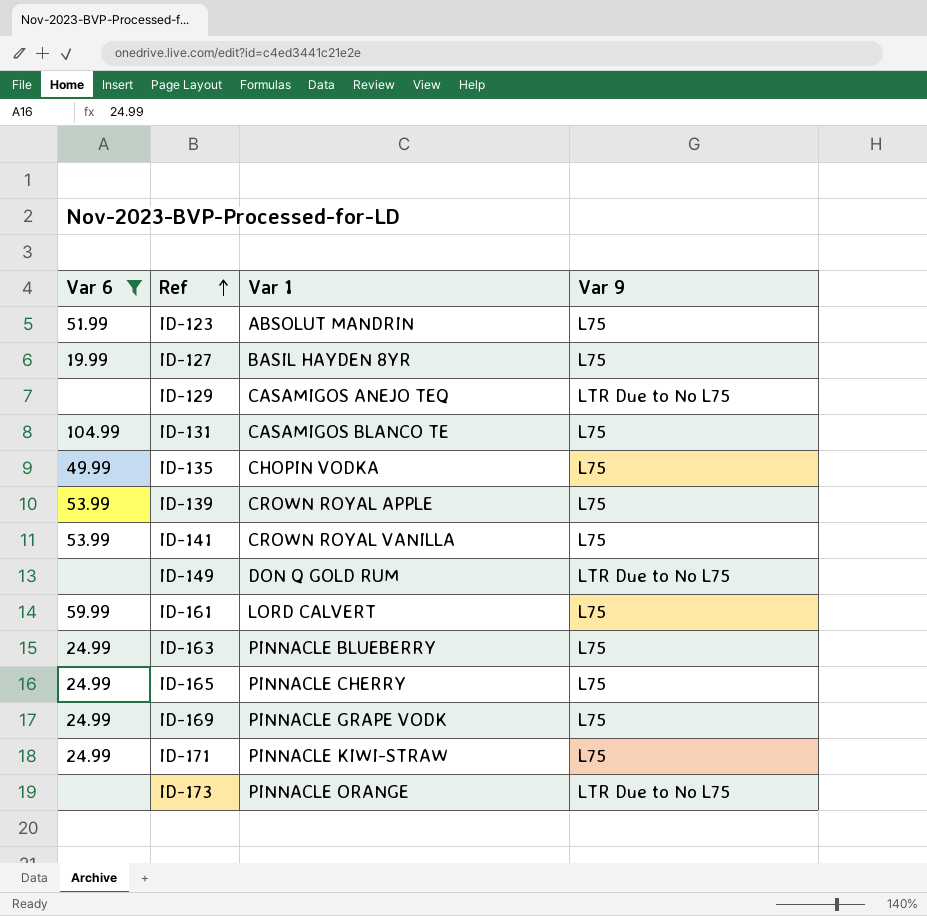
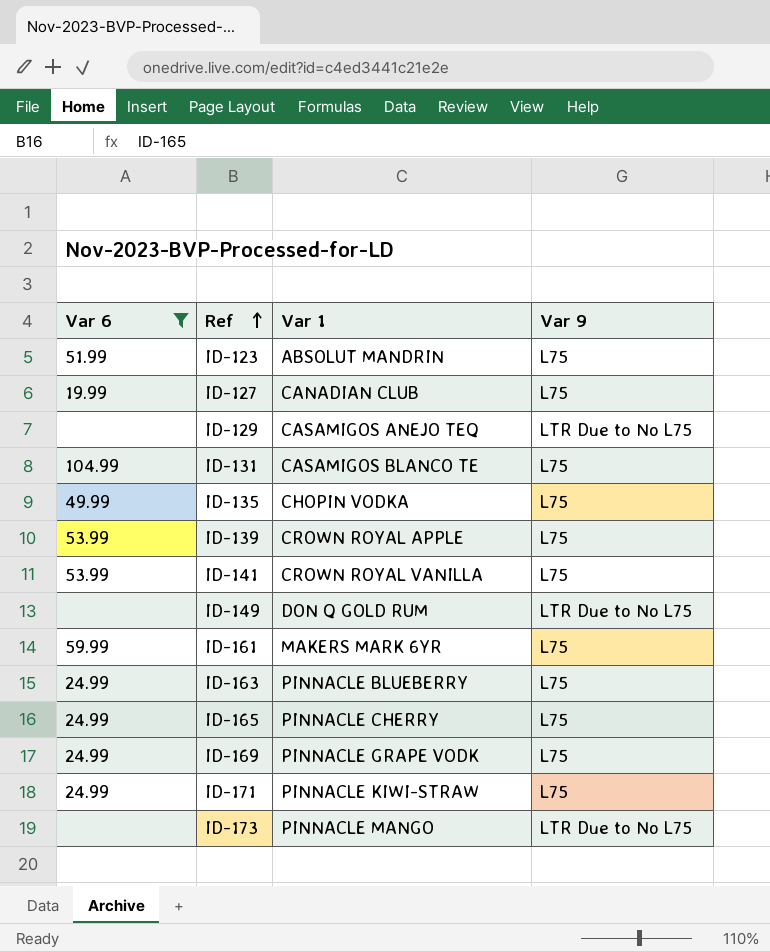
ID-127 | Var 1: BASIL HAYDEN 8YR -> CANADIAN CLUB
ID-161 | Var 1: LORD CALVERT -> MAKERS MARK 6YR
ID-173 | Var 1: PINNACLE ORANGE -> PINNACLE MANGO

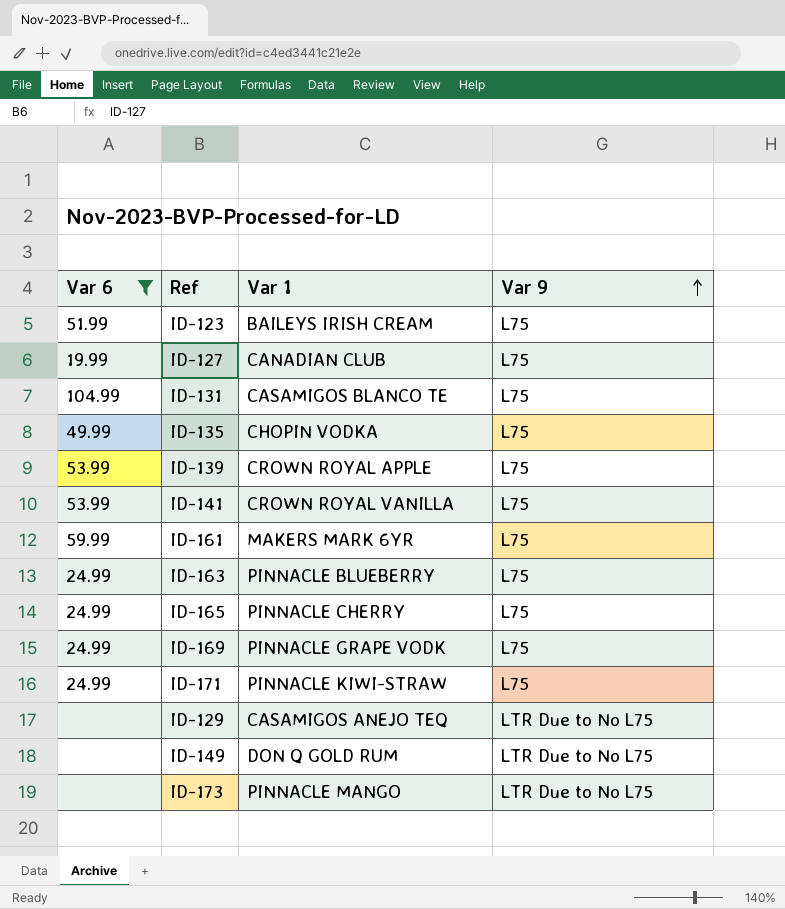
row order: Ref ascending -> Var 9 ascending
ID-123 | Var 1: ABSOLUT MANDRIN -> BAILEYS IRISH CREAM

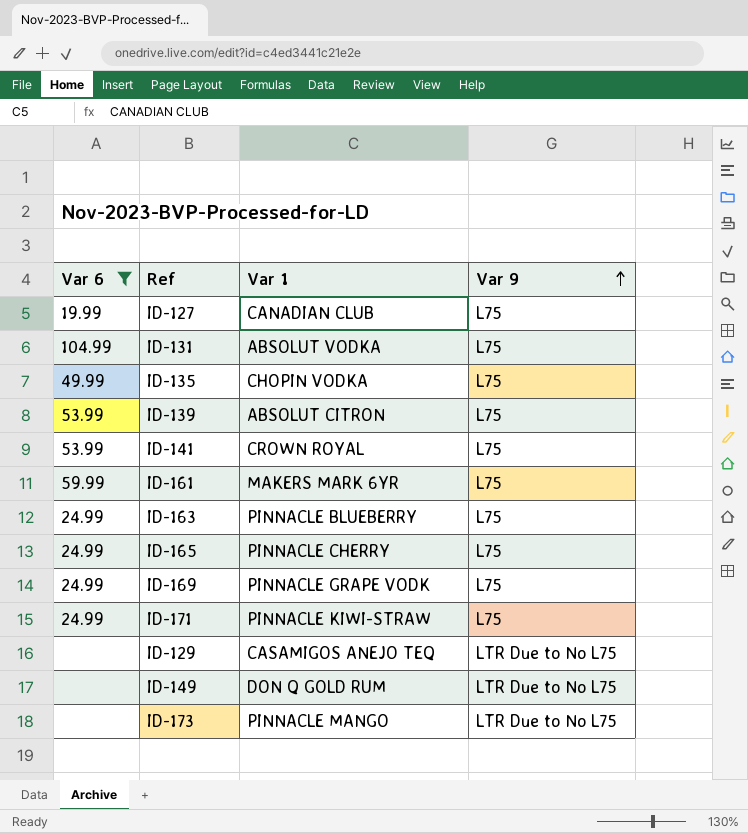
row ID-123: 51.99 | BAILEYS IRISH CREAM | L75 -> none
ID-131 | Var 1: CASAMIGOS BLANCO TE -> ABSOLUT VODKA
ID-139 | Var 1: CROWN ROYAL APPLE -> ABSOLUT CITRON
ID-141 | Var 1: CROWN ROYAL VANILLA -> CROWN ROYAL

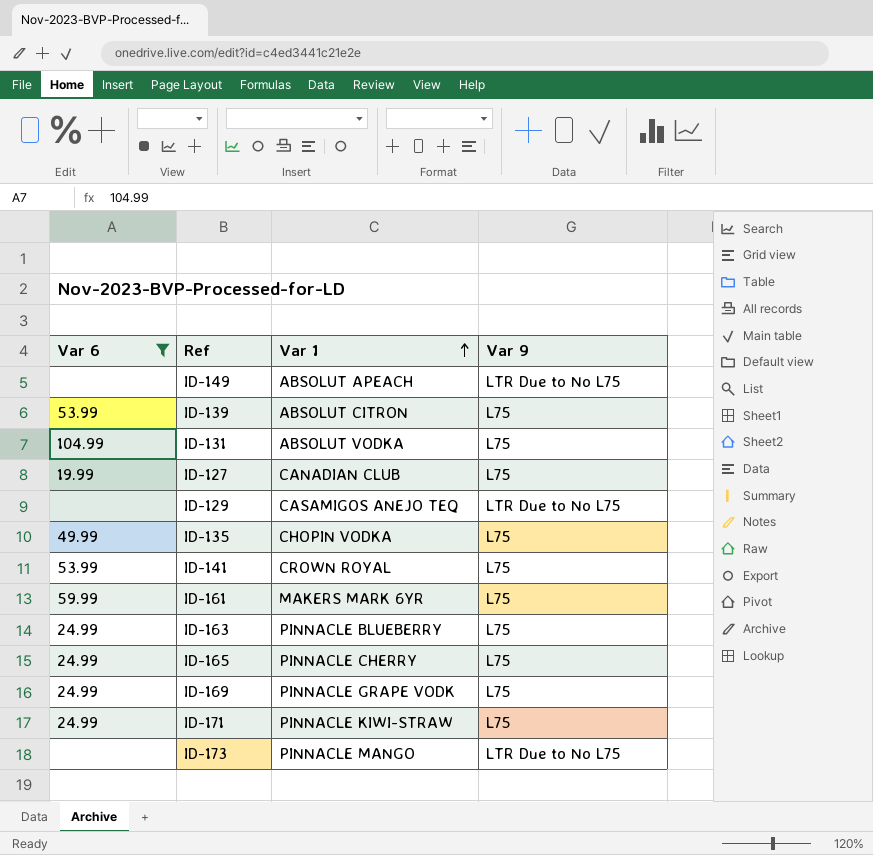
row order: Var 9 ascending -> Var 1 ascending
ID-149 | Var 1: DON Q GOLD RUM -> ABSOLUT APEACH

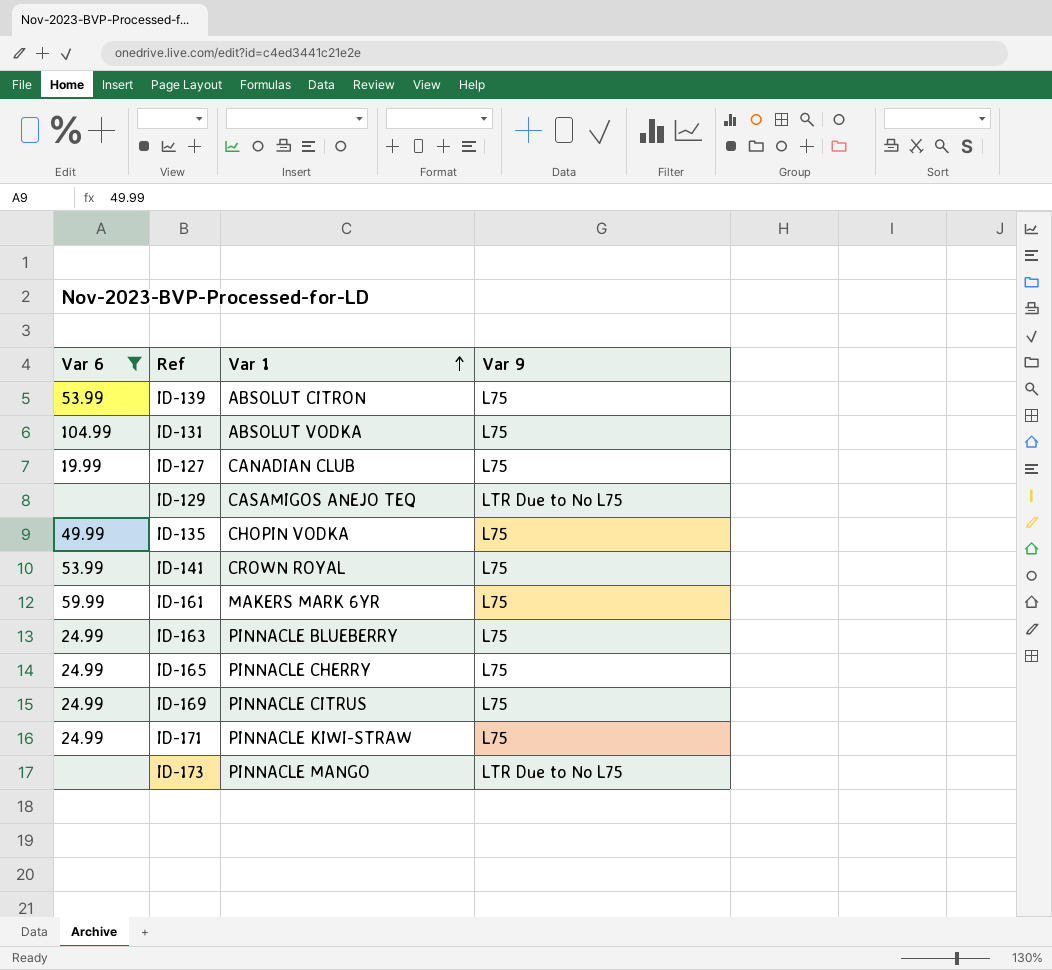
row ID-149: none | ABSOLUT APEACH | LTR Due to No L75 -> none
ID-169 | Var 1: PINNACLE GRAPE VODK -> PINNACLE CITRUS

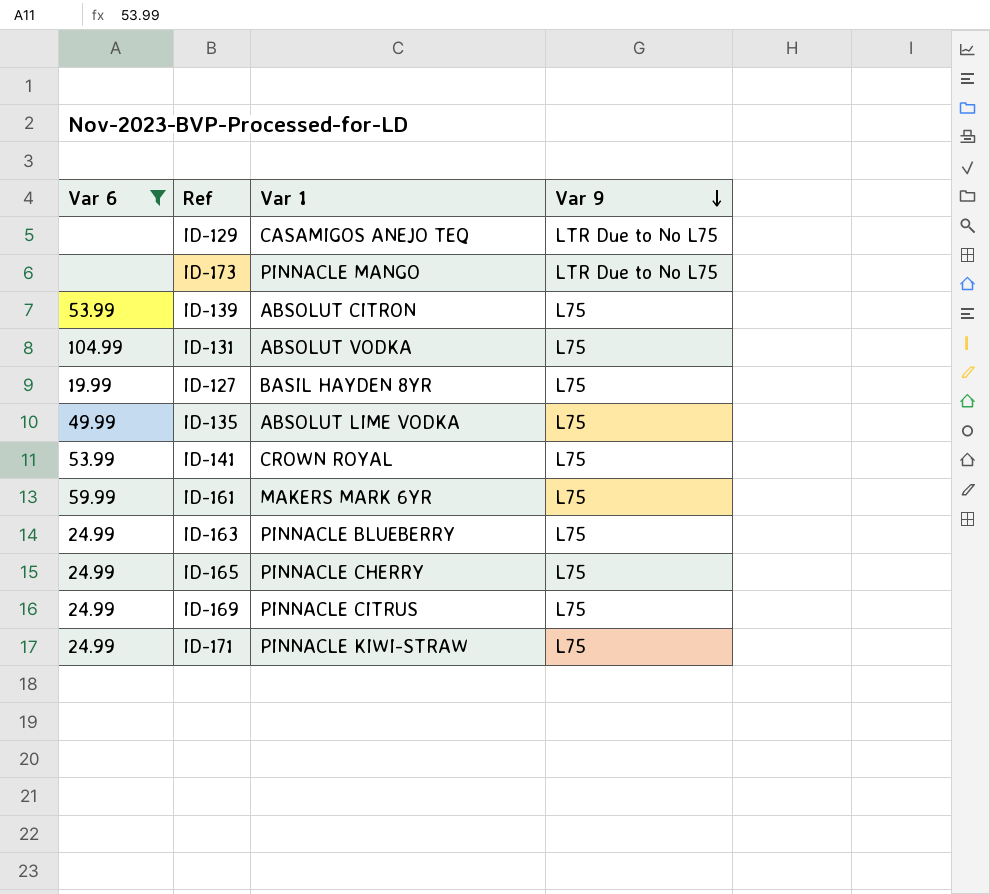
row order: Var 1 ascending -> Var 9 descending
ID-127 | Var 1: CANADIAN CLUB -> BASIL HAYDEN 8YR
ID-135 | Var 1: CHOPIN VODKA -> ABSOLUT LIME VODKA

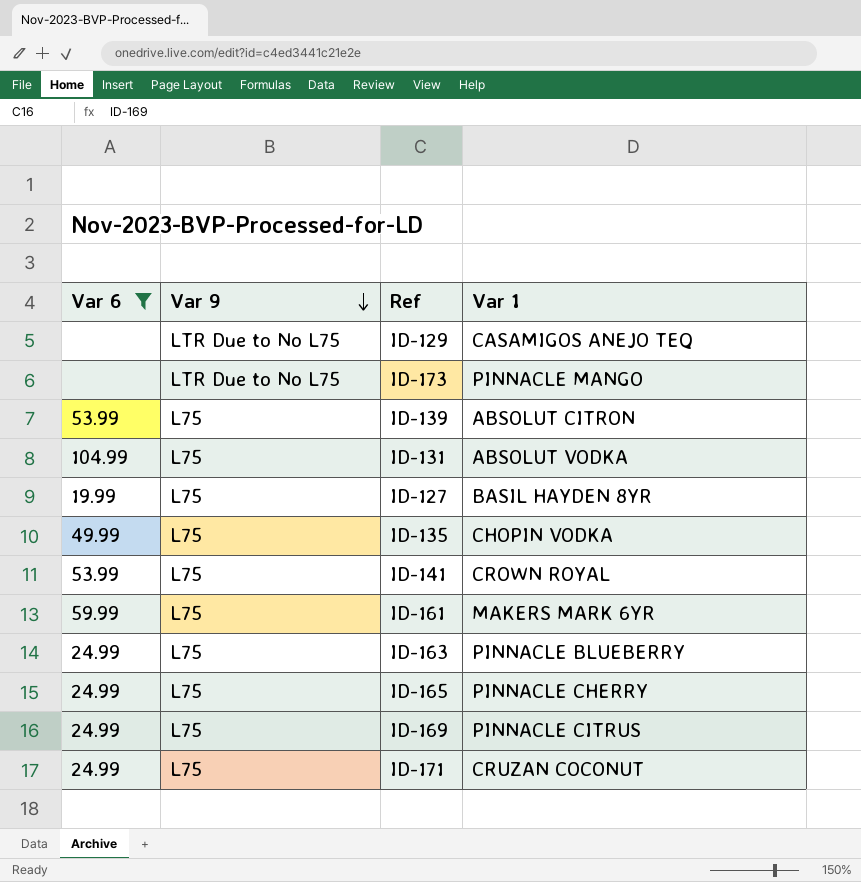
column Var 9 | position: 4 -> 2
ID-135 | Var 1: ABSOLUT LIME VODKA -> CHOPIN VODKA
ID-171 | Var 1: PINNACLE KIWI-STRAW -> CRUZAN COCONUT

